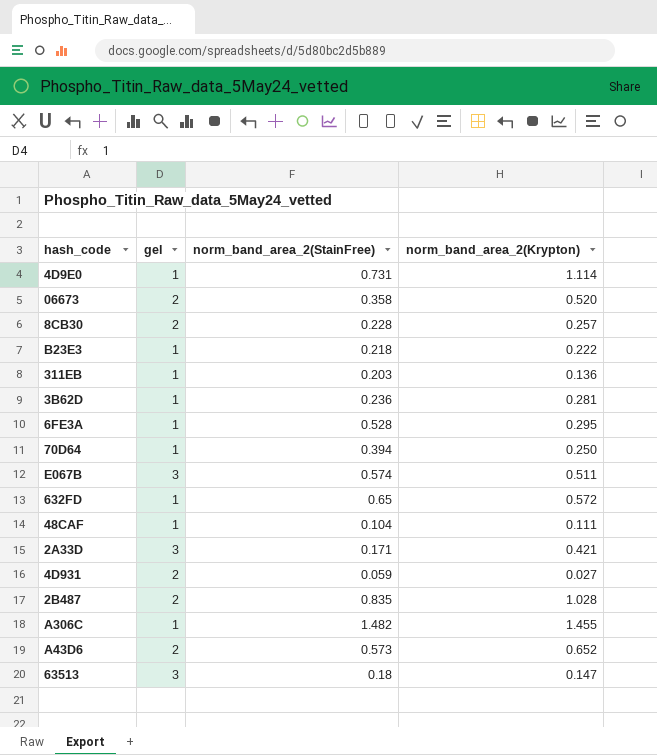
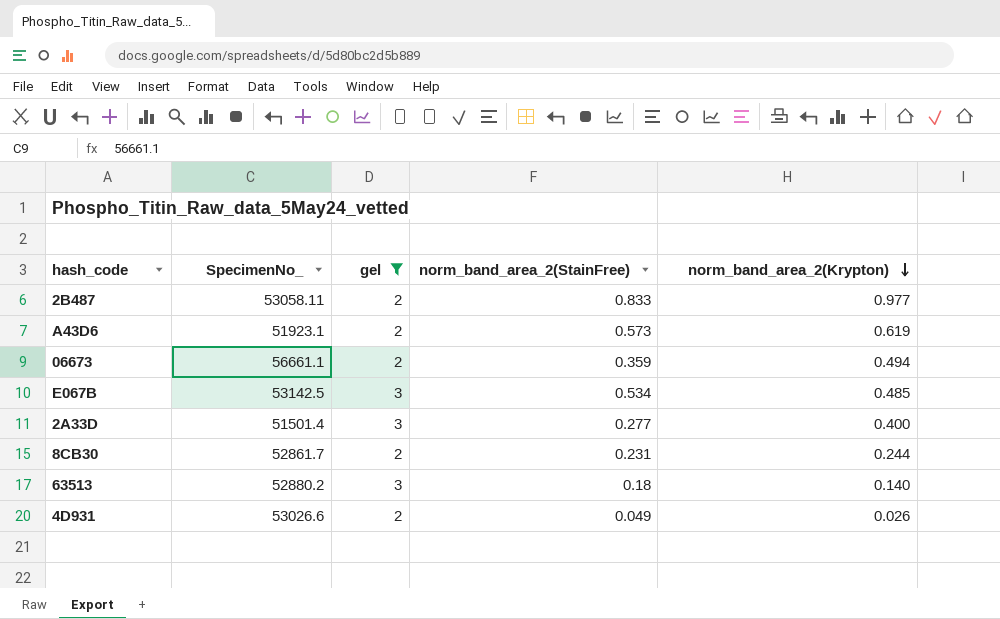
filter: none -> gel != 1
row order: none -> norm_band_area_2(Krypton) descending
column SpecimenNo_ | position: none -> 2
2B487 | norm_band_area_2(StainFree): 0.835 -> 0.833
2B487 | norm_band_area_2(Krypton): 1.028 -> 0.977
A43D6 | norm_band_area_2(Krypton): 0.652 -> 0.619
06673 | norm_band_area_2(StainFree): 0.358 -> 0.359
06673 | norm_band_area_2(Krypton): 0.520 -> 0.494
E067B | norm_band_area_2(StainFree): 0.574 -> 0.534
E067B | norm_band_area_2(Krypton): 0.511 -> 0.485
2A33D | norm_band_area_2(StainFree): 0.171 -> 0.277
2A33D | norm_band_area_2(Krypton): 0.421 -> 0.400
8CB30 | norm_band_area_2(StainFree): 0.228 -> 0.231
8CB30 | norm_band_area_2(Krypton): 0.257 -> 0.244
63513 | norm_band_area_2(Krypton): 0.147 -> 0.140
4D931 | norm_band_area_2(StainFree): 0.059 -> 0.049
4D931 | norm_band_area_2(Krypton): 0.027 -> 0.026

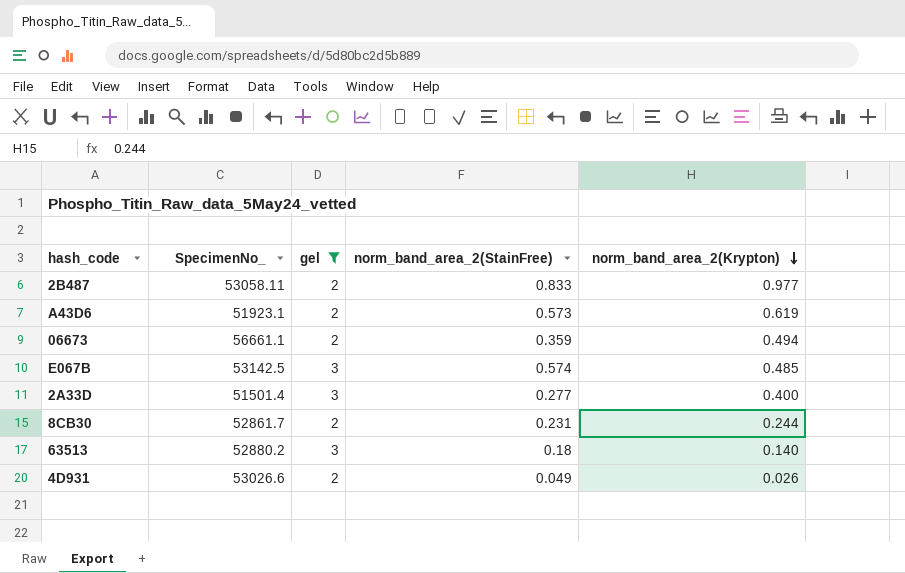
E067B | norm_band_area_2(StainFree): 0.534 -> 0.574

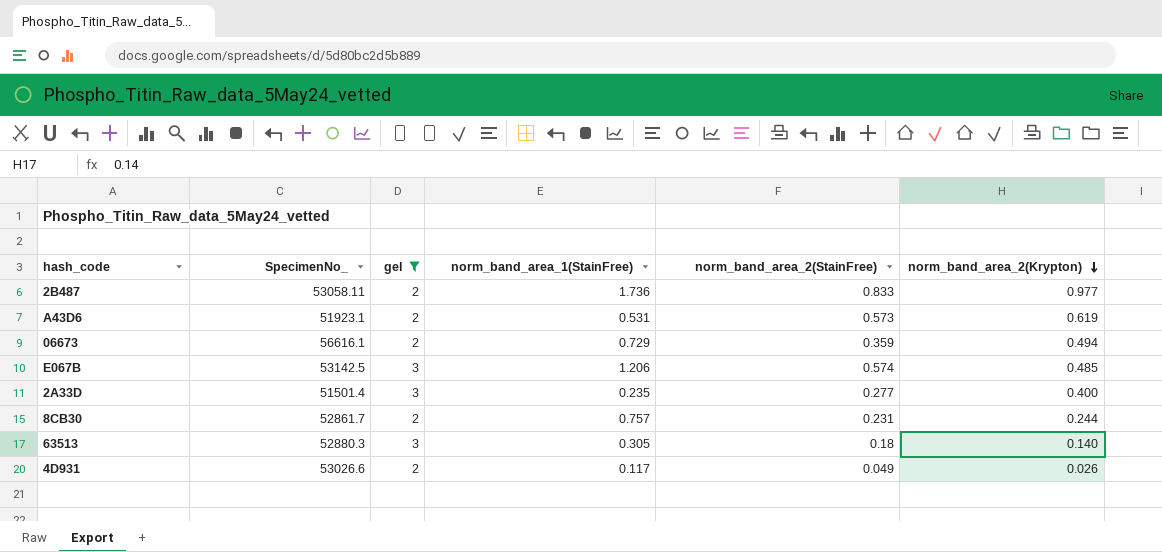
column norm_band_area_1(StainFree) | position: none -> 4
06673 | SpecimenNo_: 56661.1 -> 56616.1
63513 | SpecimenNo_: 52880.2 -> 52880.3

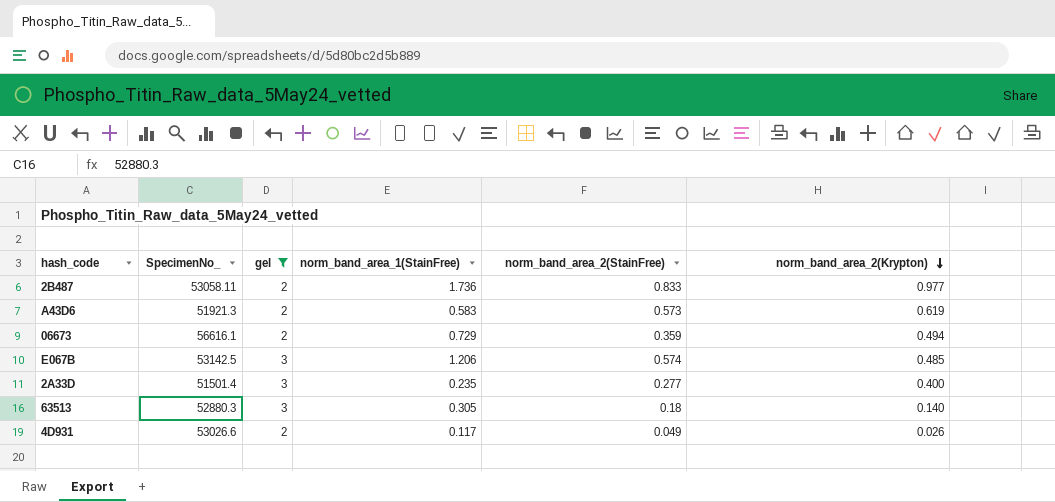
row 8CB30: 52861.7 | 2 | 0.757 | 0.231 | 0.244 -> none
A43D6 | SpecimenNo_: 51923.1 -> 51921.3
A43D6 | norm_band_area_1(StainFree): 0.531 -> 0.583

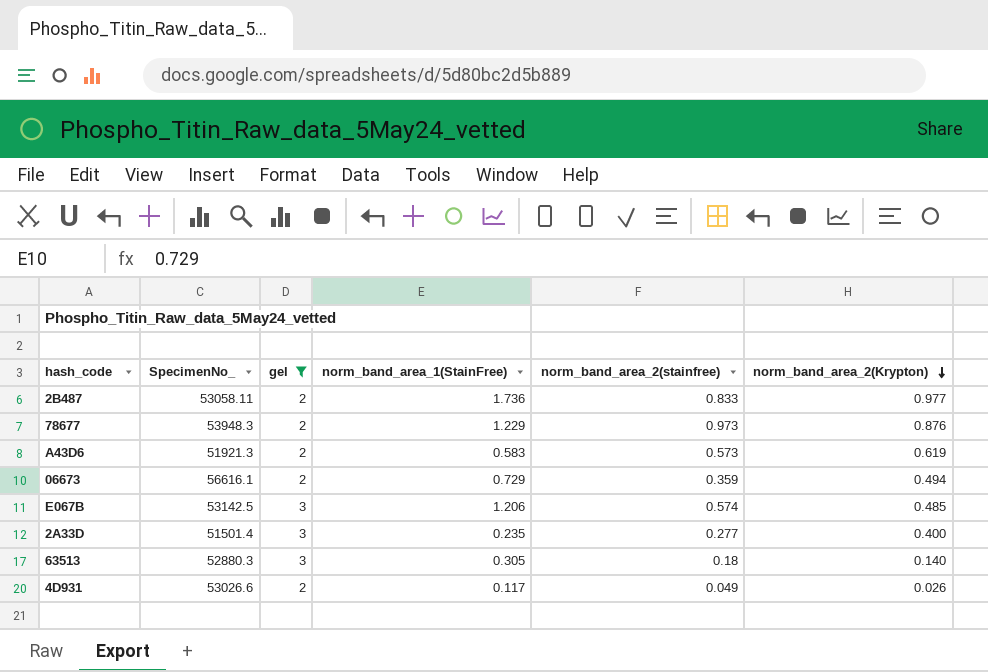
column name: norm_band_area_2(StainFree) -> norm_band_area_2(stainfree)
row 78677: none -> 53948.3 | 2 | 1.229 | 0.973 | 0.876

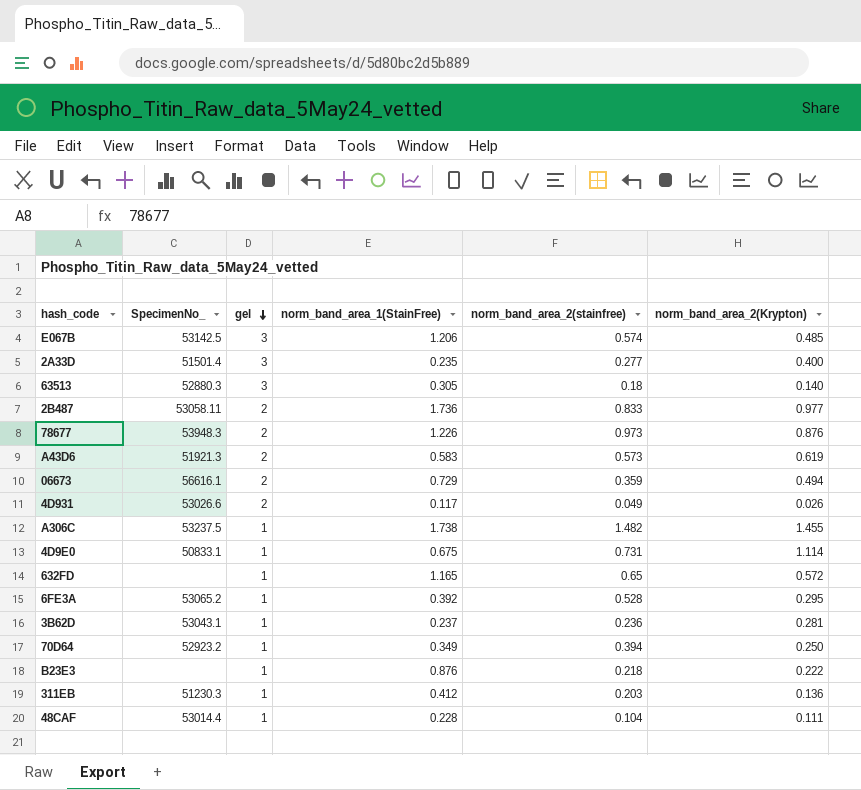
filter: gel != 1 -> none
row order: norm_band_area_2(Krypton) descending -> gel descending
78677 | norm_band_area_1(StainFree): 1.229 -> 1.226

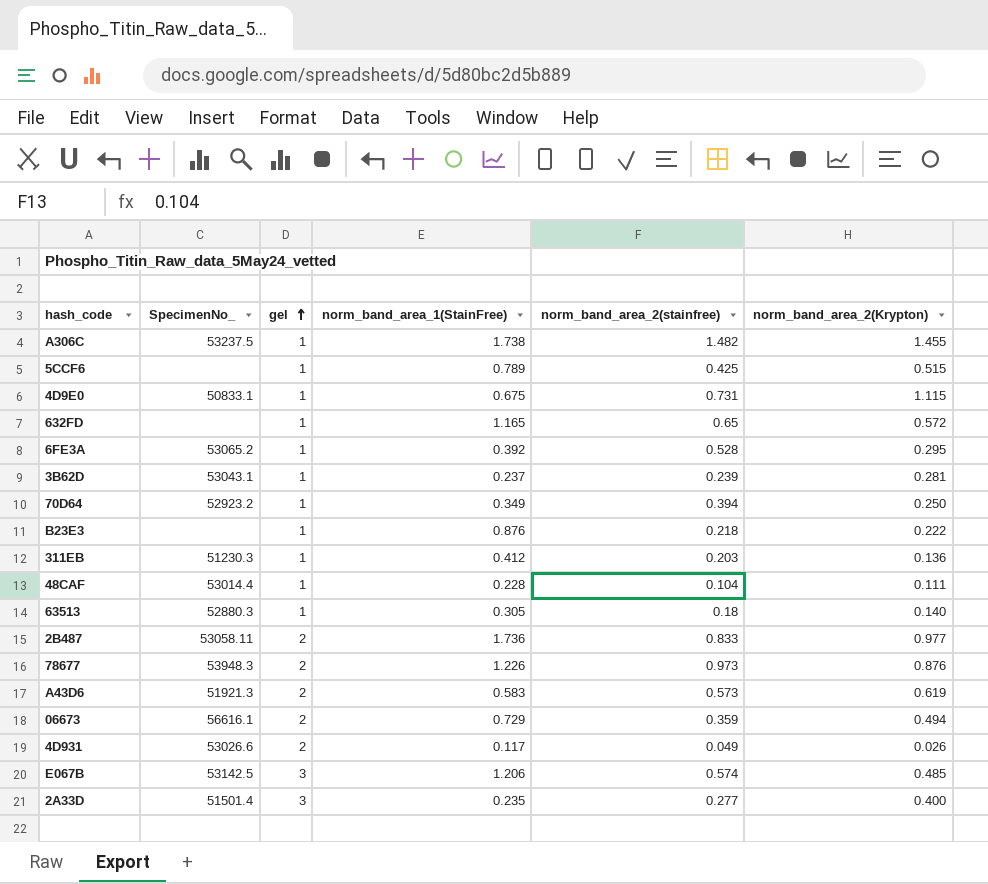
row order: gel descending -> gel ascending
row 5CCF6: none -> none | 1 | 0.789 | 0.425 | 0.515
4D9E0 | norm_band_area_2(Krypton): 1.114 -> 1.115
3B62D | norm_band_area_2(stainfree): 0.236 -> 0.239
63513 | gel: 3 -> 1

